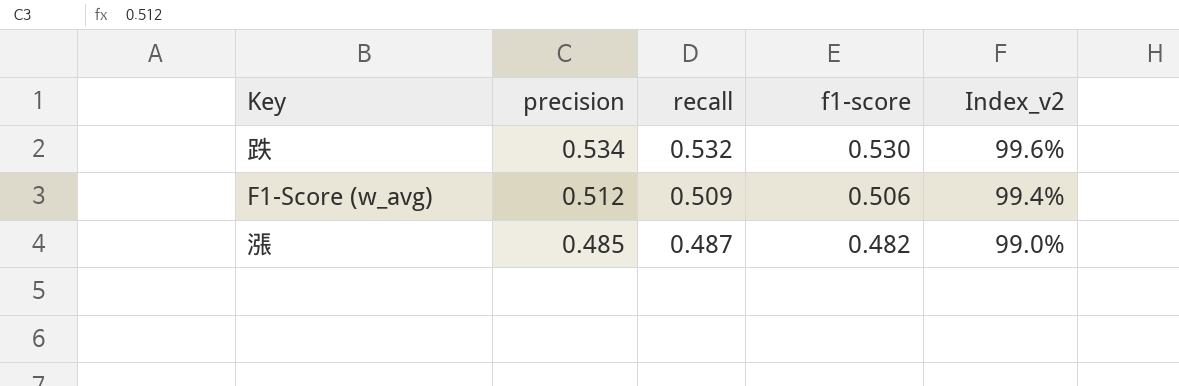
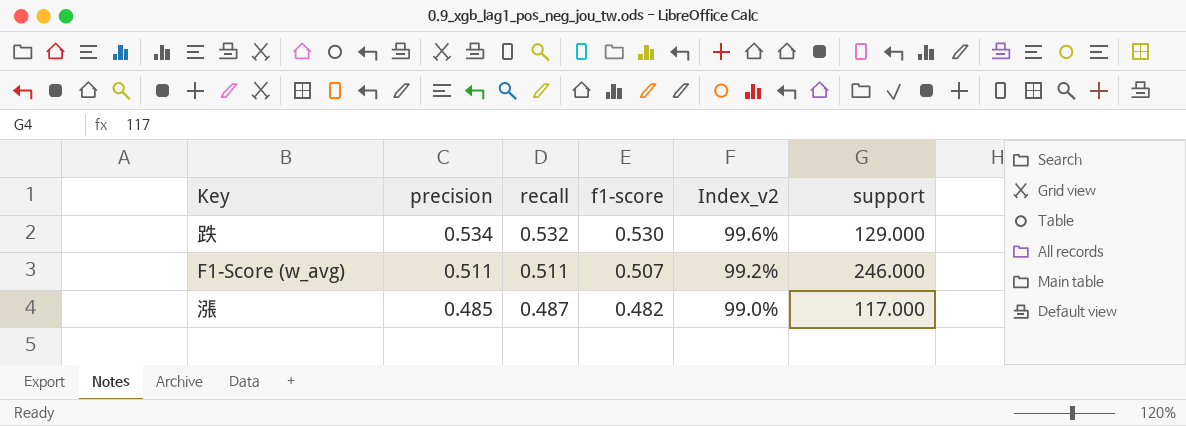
column support | position: none -> 6
F1-Score (w_avg) | precision: 0.512 -> 0.511
F1-Score (w_avg) | recall: 0.509 -> 0.511
F1-Score (w_avg) | f1-score: 0.506 -> 0.507
F1-Score (w_avg) | Index_v2: 99.4% -> 99.2%

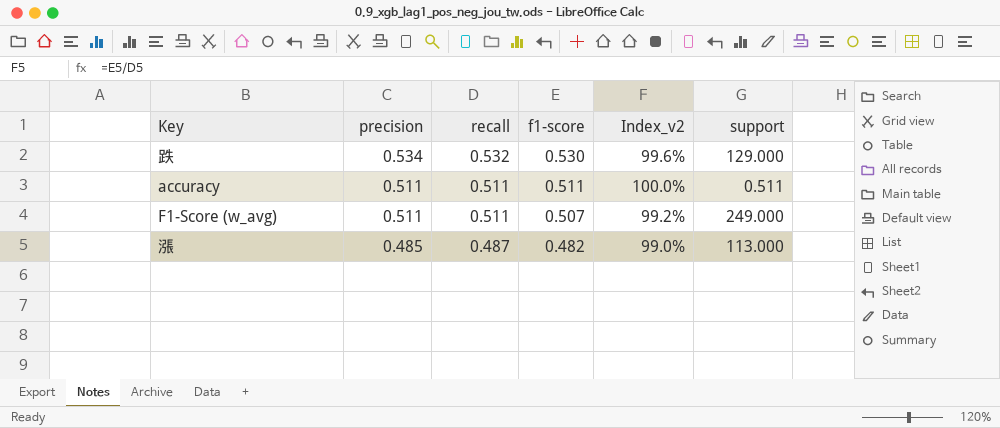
row accuracy: none -> 0.511 | 0.511 | 0.511 | 100.0% | 0.511
F1-Score (w_avg) | support: 246.000 -> 249.000
漲 | support: 117.000 -> 113.000

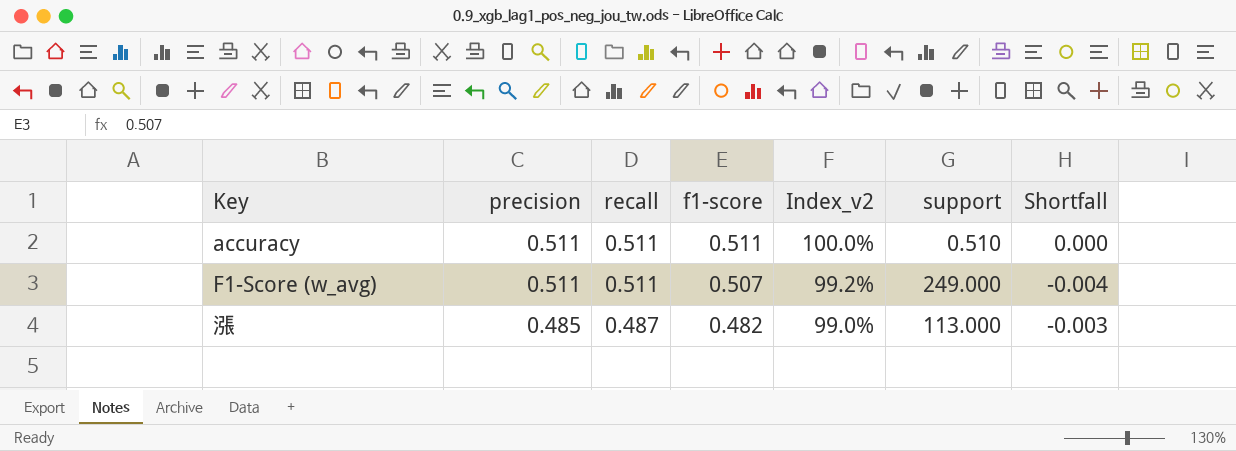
column Shortfall | formula: none -> [f1-score] - [precision]
row 跌: 0.534 | 0.532 | 0.530 | 99.6% | 129.000 -> none
accuracy | support: 0.511 -> 0.510

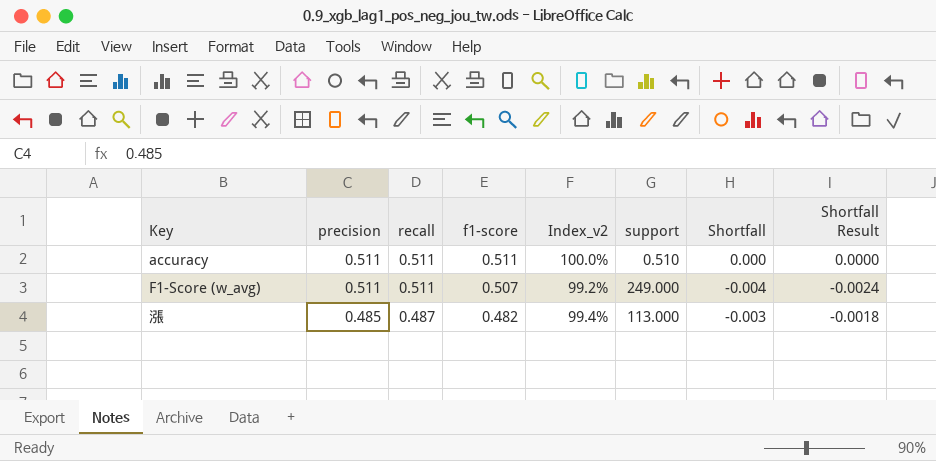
column Index_v2 | formula: [f1-score] / [recall] -> [f1-score] / [precision]
column Shortfall Result | formula: none -> [Shortfall] * 0.6

